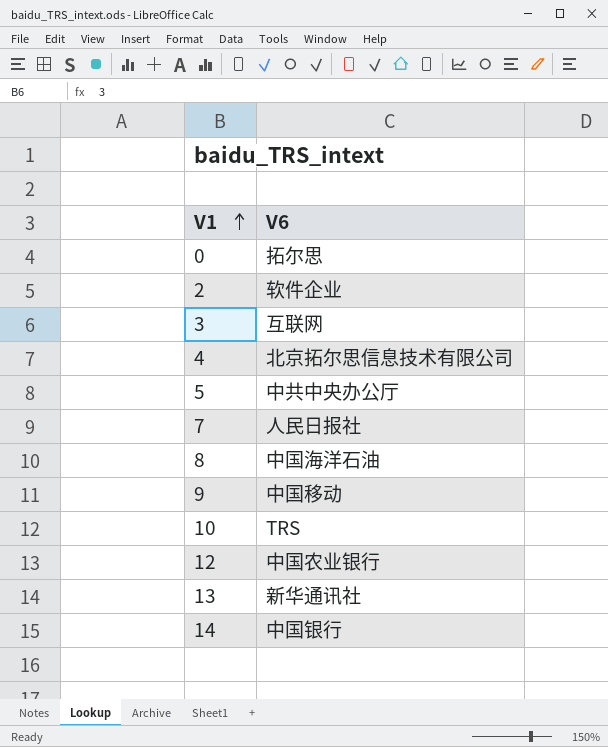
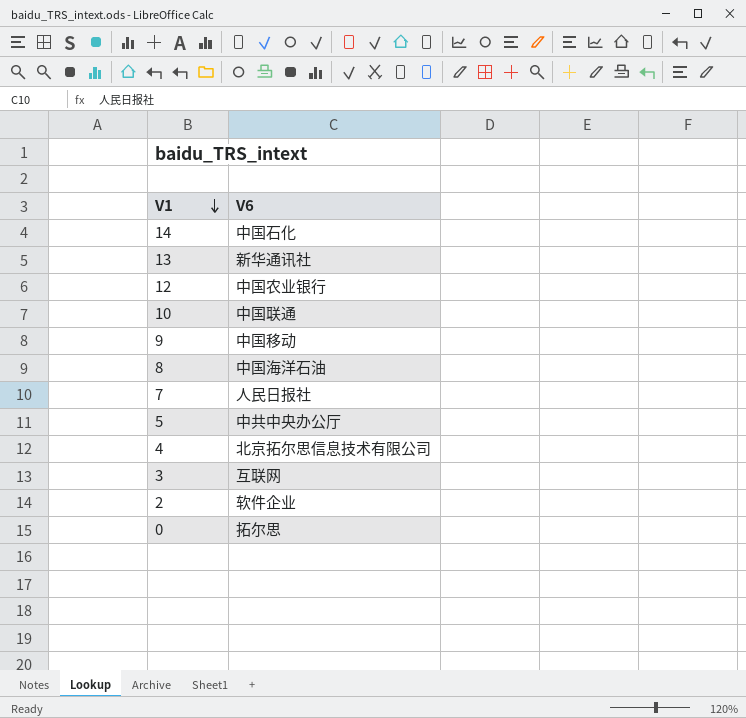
row order: V1 ascending -> V1 descending
14 | V6: 中国银行 -> 中国石化
10 | V6: TRS -> 中国联通

